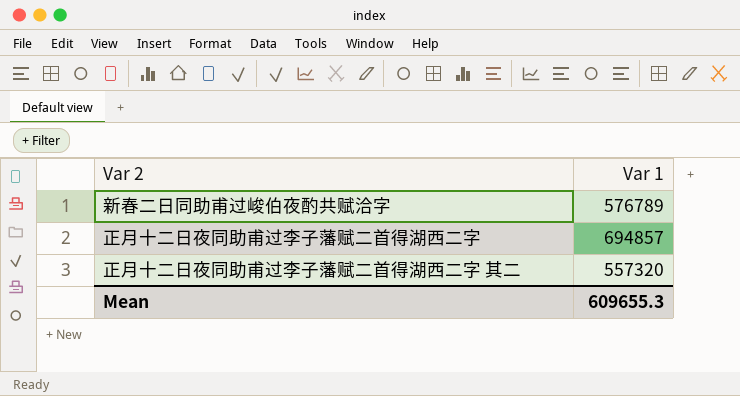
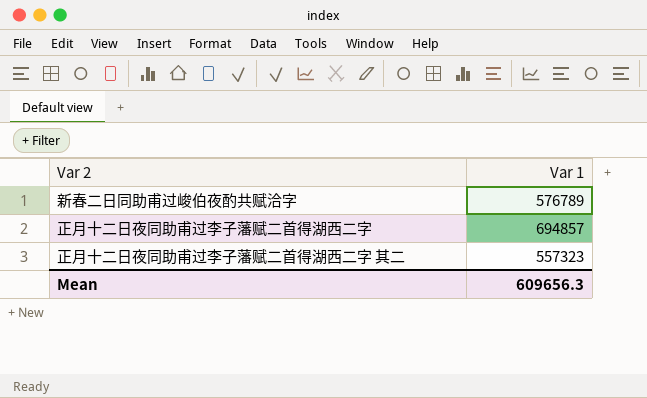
正月十二日夜同助甫过李子藩赋二首得湖西二字 其二 | Var 1: 557320 -> 557323
Mean | Var 1: 609655.3 -> 609656.3

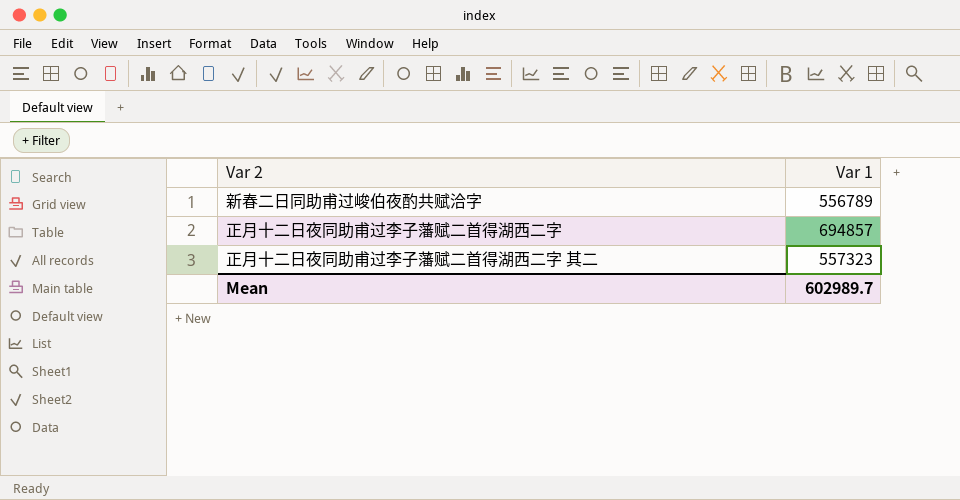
新春二日同助甫过峻伯夜酌共赋洽字 | Var 1: 576789 -> 556789
Mean | Var 1: 609656.3 -> 602989.7

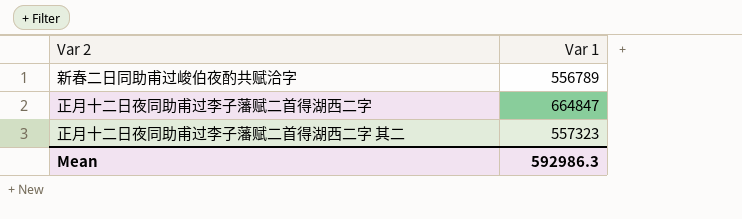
正月十二日夜同助甫过李子藩赋二首得湖西二字 | Var 1: 694857 -> 664847
Mean | Var 1: 602989.7 -> 592986.3

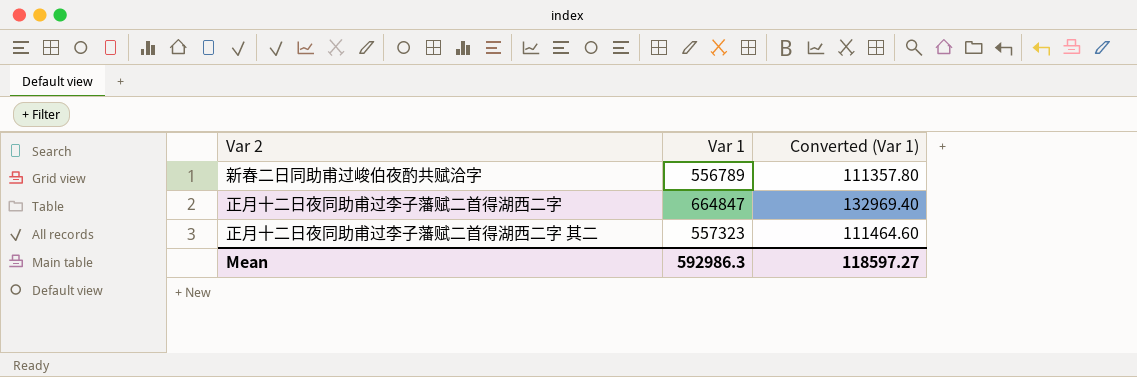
column Converted (Var 1) | formula: none -> [Var 1] * 0.2

